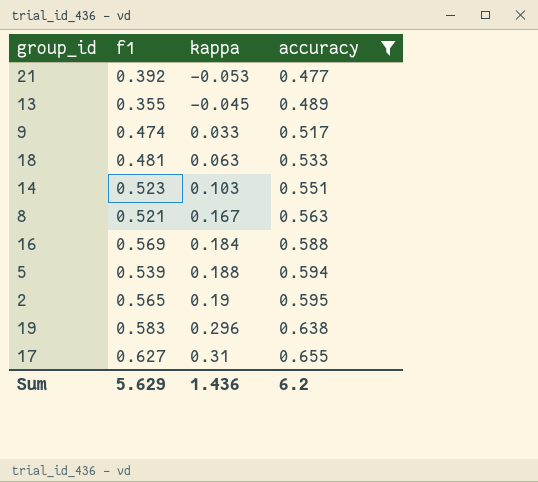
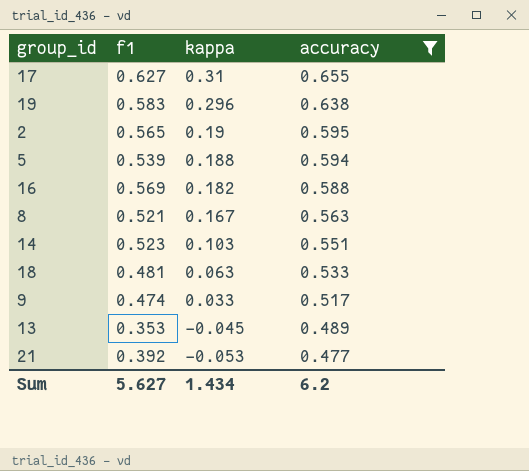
row order: kappa ascending -> kappa descending
16 | kappa: 0.184 -> 0.182
13 | f1: 0.355 -> 0.353
Sum | f1: 5.629 -> 5.627
Sum | kappa: 1.436 -> 1.434

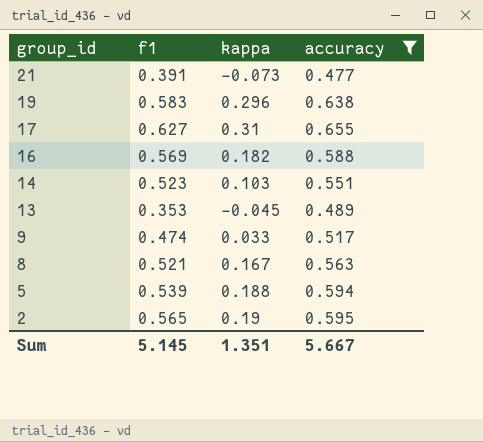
row order: kappa descending -> group_id descending
row 18: 0.481 | 0.063 | 0.533 -> none
21 | f1: 0.392 -> 0.391
21 | kappa: -0.053 -> -0.073
Sum | f1: 5.627 -> 5.145
Sum | kappa: 1.434 -> 1.351
Sum | accuracy: 6.2 -> 5.667

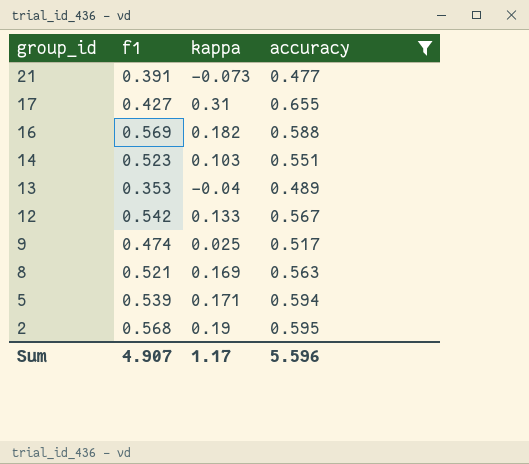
row 19: 0.583 | 0.296 | 0.638 -> none
17 | f1: 0.627 -> 0.427
13 | kappa: -0.045 -> -0.04
row 12: none -> 0.542 | 0.133 | 0.567
9 | kappa: 0.033 -> 0.025
8 | kappa: 0.167 -> 0.169
5 | kappa: 0.188 -> 0.171
2 | f1: 0.565 -> 0.568
Sum | f1: 5.145 -> 4.907
Sum | kappa: 1.351 -> 1.17
Sum | accuracy: 5.667 -> 5.596

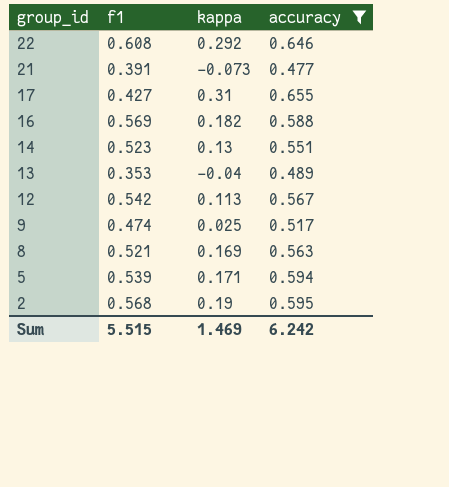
row 22: none -> 0.608 | 0.292 | 0.646
14 | kappa: 0.103 -> 0.13
12 | kappa: 0.133 -> 0.113
Sum | f1: 4.907 -> 5.515
Sum | kappa: 1.17 -> 1.469
Sum | accuracy: 5.596 -> 6.242

